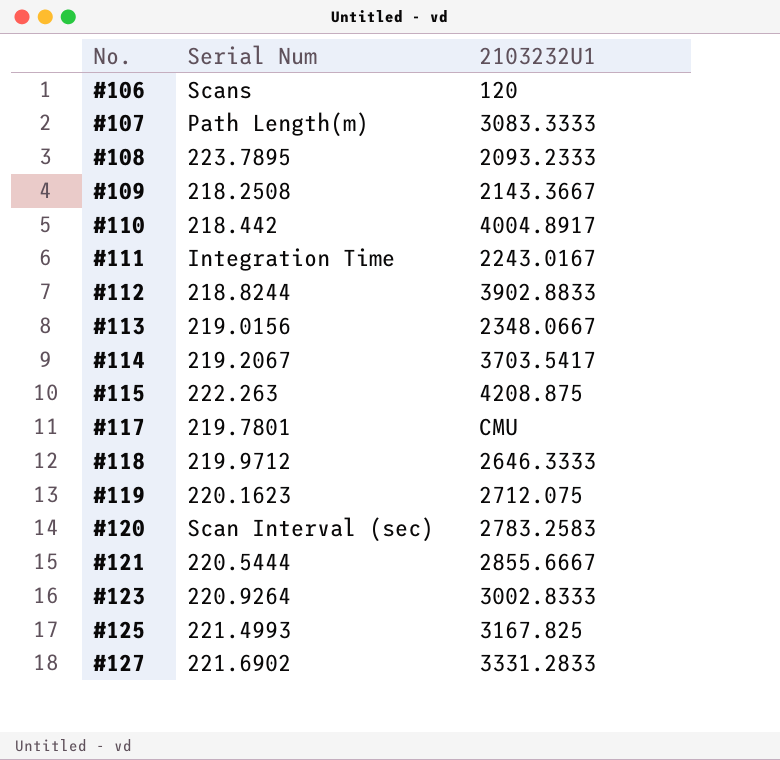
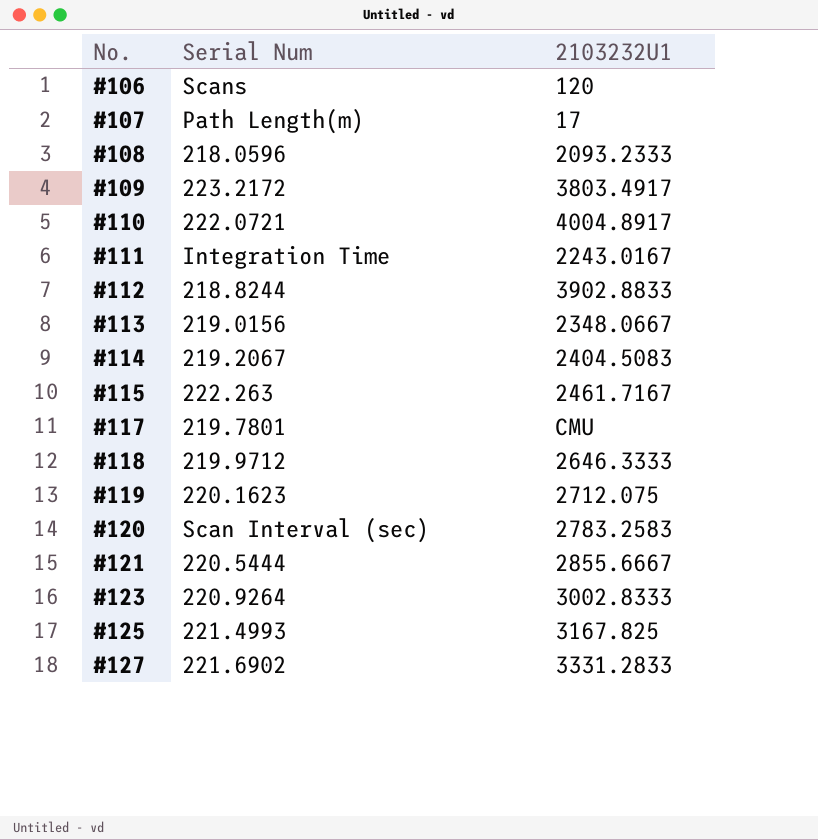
#107 | 2103232U1: 3083.3333 -> 17
#108 | Serial Num: 223.7895 -> 218.0596
#109 | Serial Num: 218.2508 -> 223.2172
#109 | 2103232U1: 2143.3667 -> 3803.4917
#110 | Serial Num: 218.442 -> 222.0721
#114 | 2103232U1: 3703.5417 -> 2404.5083
#115 | 2103232U1: 4208.875 -> 2461.7167

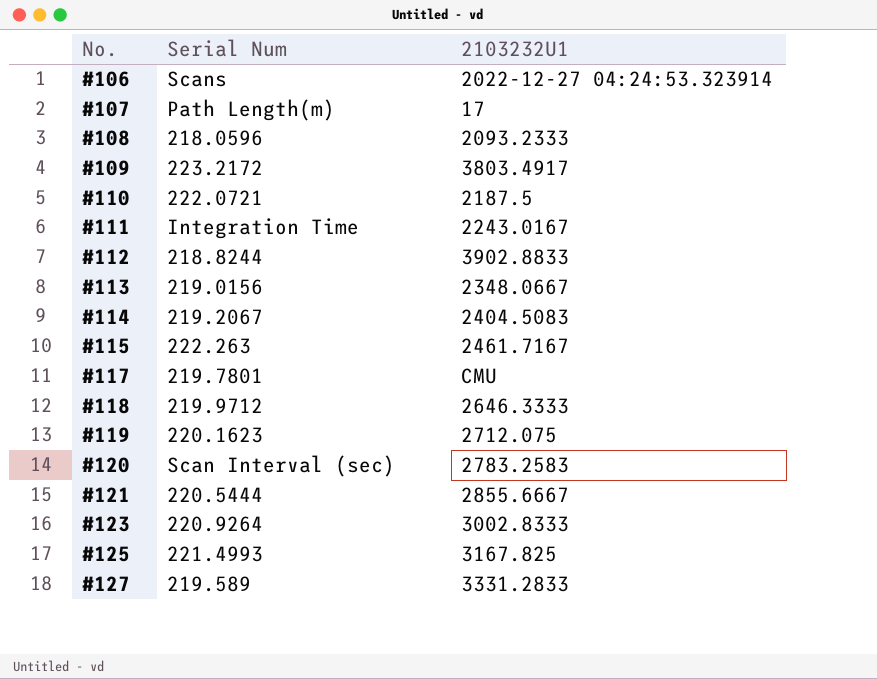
#106 | 2103232U1: 120 -> 2022-12-27 04:24:53.323914
#110 | 2103232U1: 4004.8917 -> 2187.5
#127 | Serial Num: 221.6902 -> 219.589

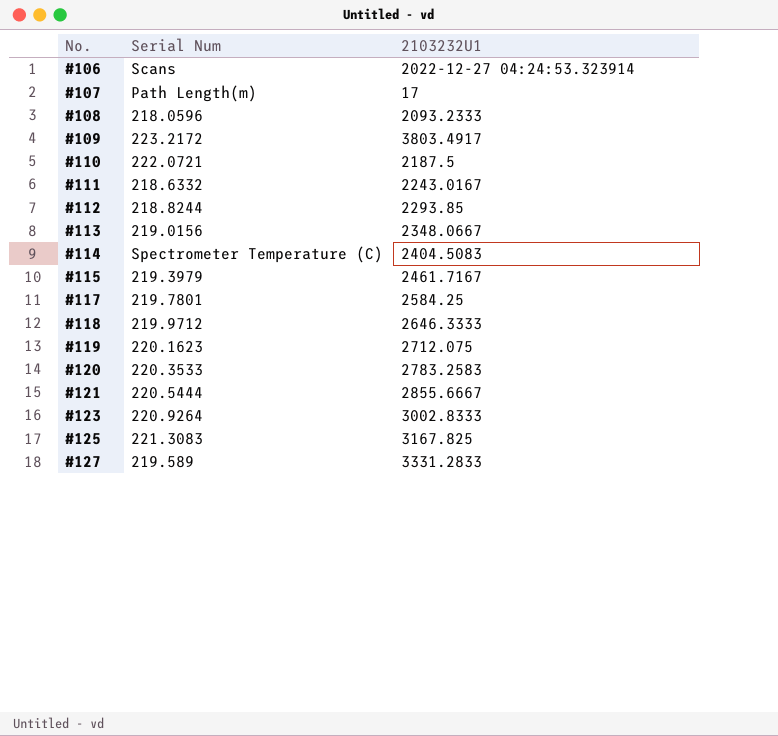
#111 | Serial Num: Integration Time -> 218.6332
#112 | 2103232U1: 3902.8833 -> 2293.85
#114 | Serial Num: 219.2067 -> Spectrometer Temperature (C)
#115 | Serial Num: 222.263 -> 219.3979
#117 | 2103232U1: CMU -> 2584.25
#120 | Serial Num: Scan Interval (sec) -> 220.3533
#125 | Serial Num: 221.4993 -> 221.3083

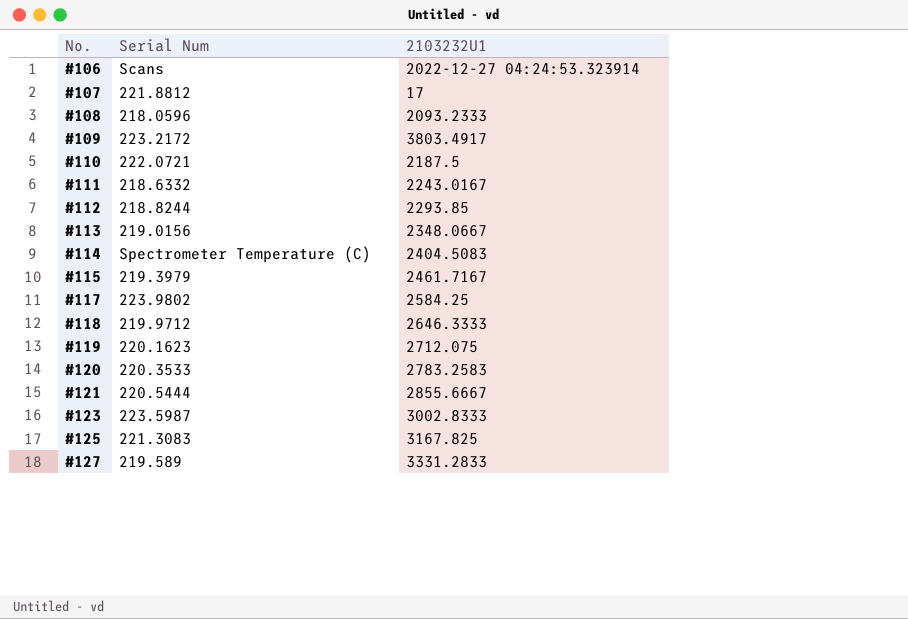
#107 | Serial Num: Path Length(m) -> 221.8812
#117 | Serial Num: 219.7801 -> 223.9802
#123 | Serial Num: 220.9264 -> 223.5987

